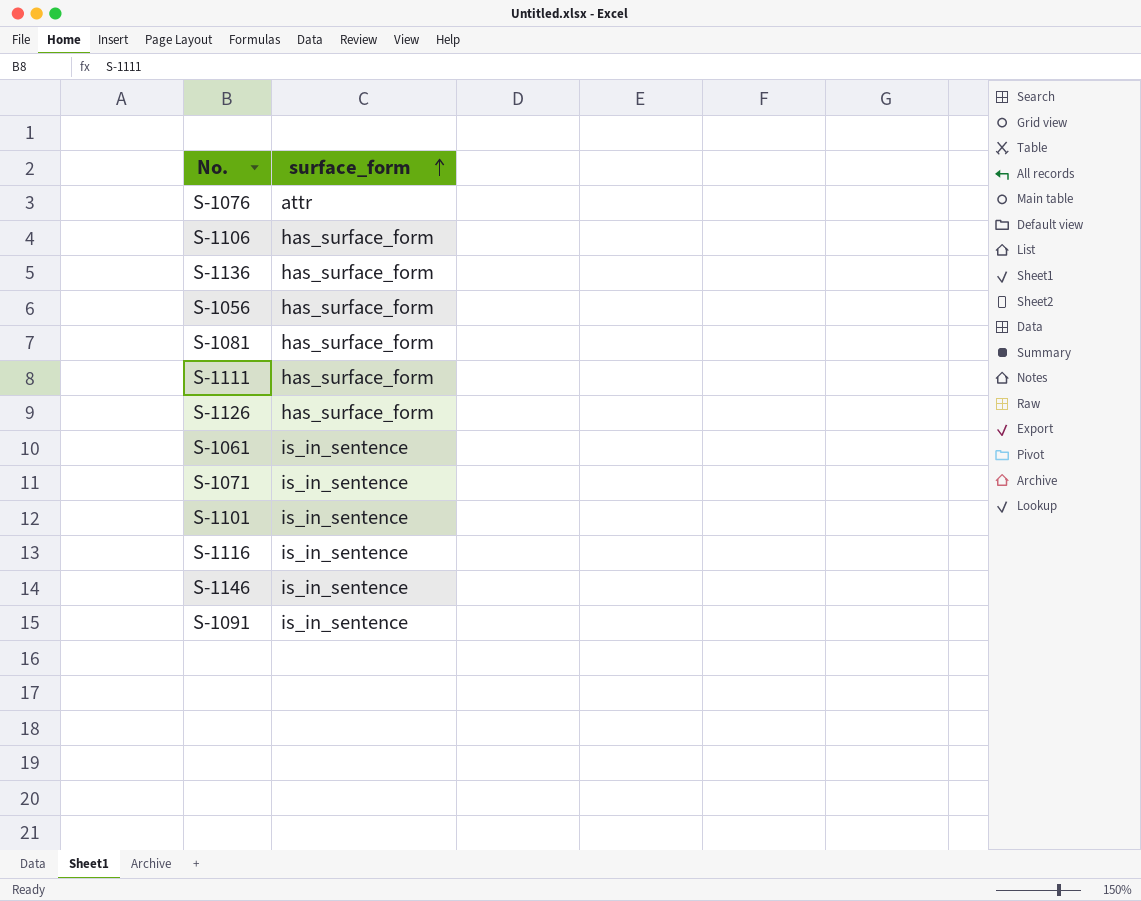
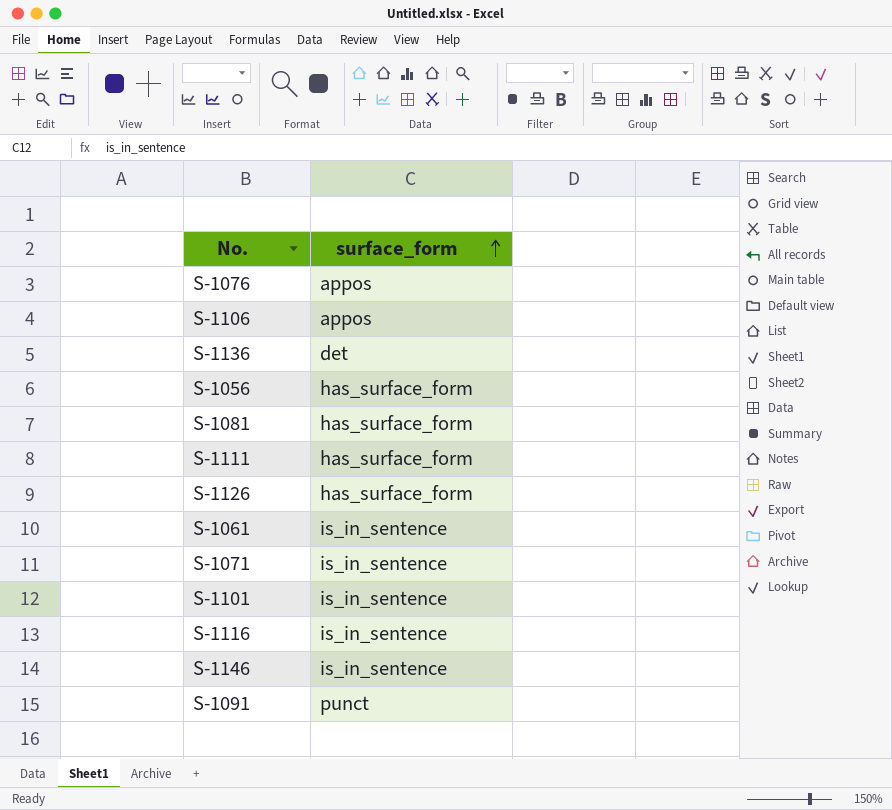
S-1076 | surface_form: attr -> appos
S-1106 | surface_form: has_surface_form -> appos
S-1136 | surface_form: has_surface_form -> det
S-1091 | surface_form: is_in_sentence -> punct

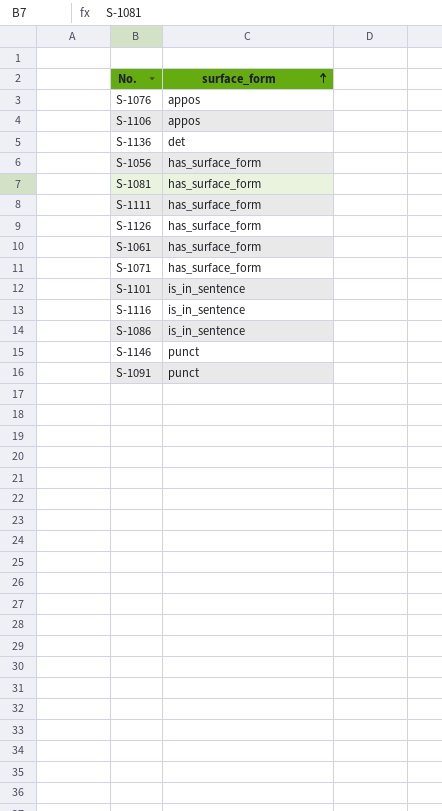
S-1061 | surface_form: is_in_sentence -> has_surface_form
S-1071 | surface_form: is_in_sentence -> has_surface_form
row S-1086: none -> is_in_sentence
S-1146 | surface_form: is_in_sentence -> punct

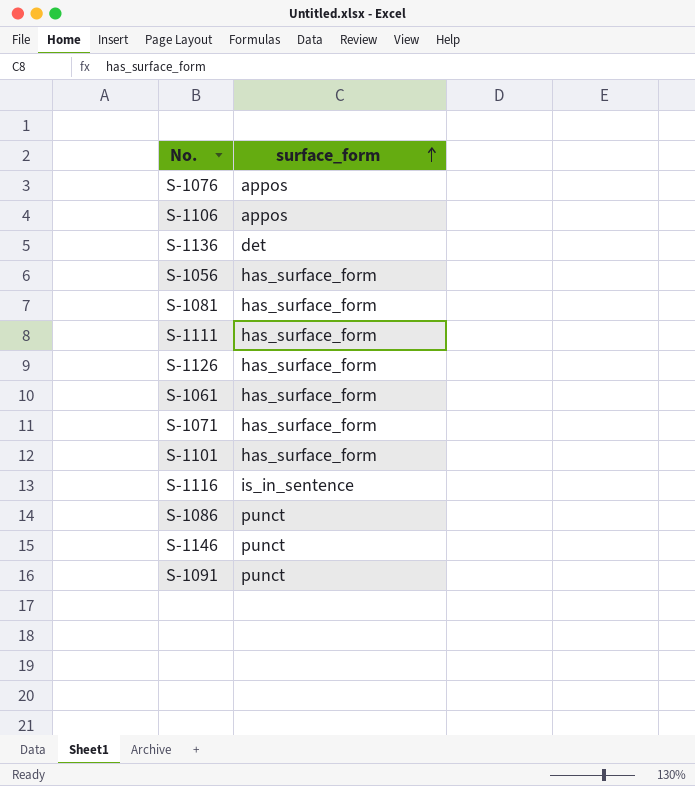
S-1101 | surface_form: is_in_sentence -> has_surface_form
S-1086 | surface_form: is_in_sentence -> punct

